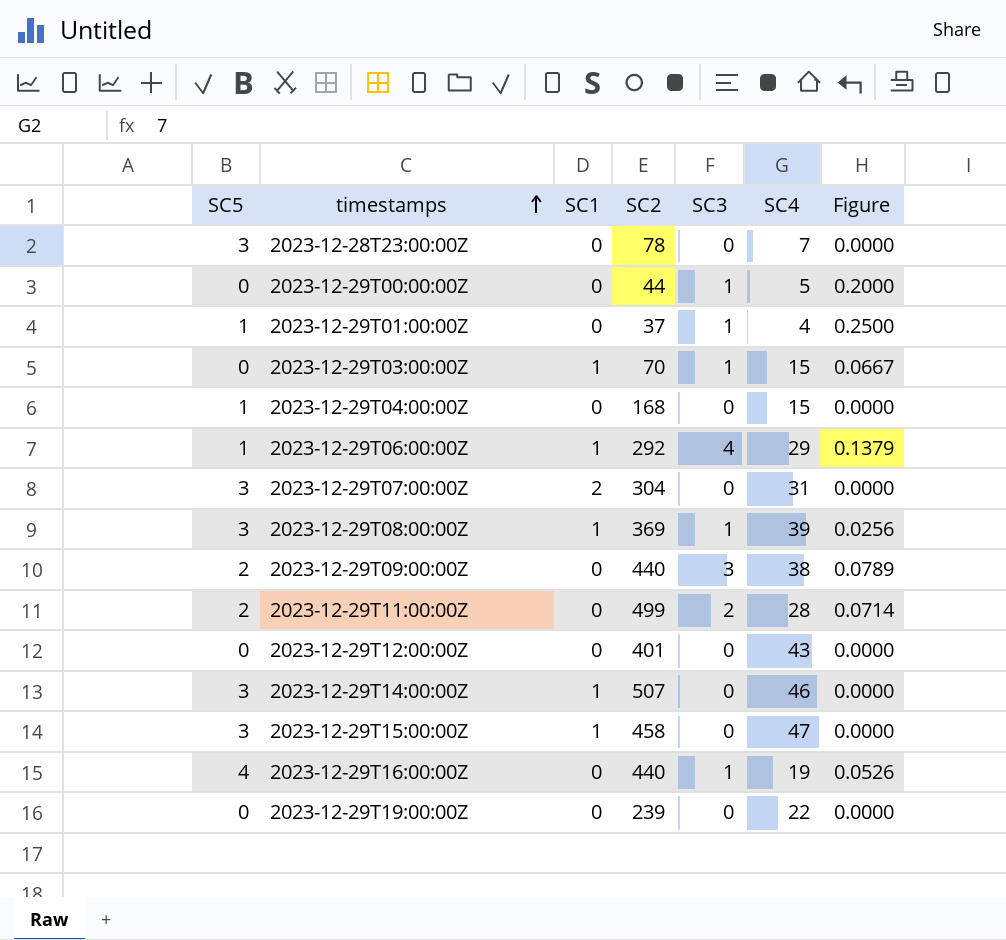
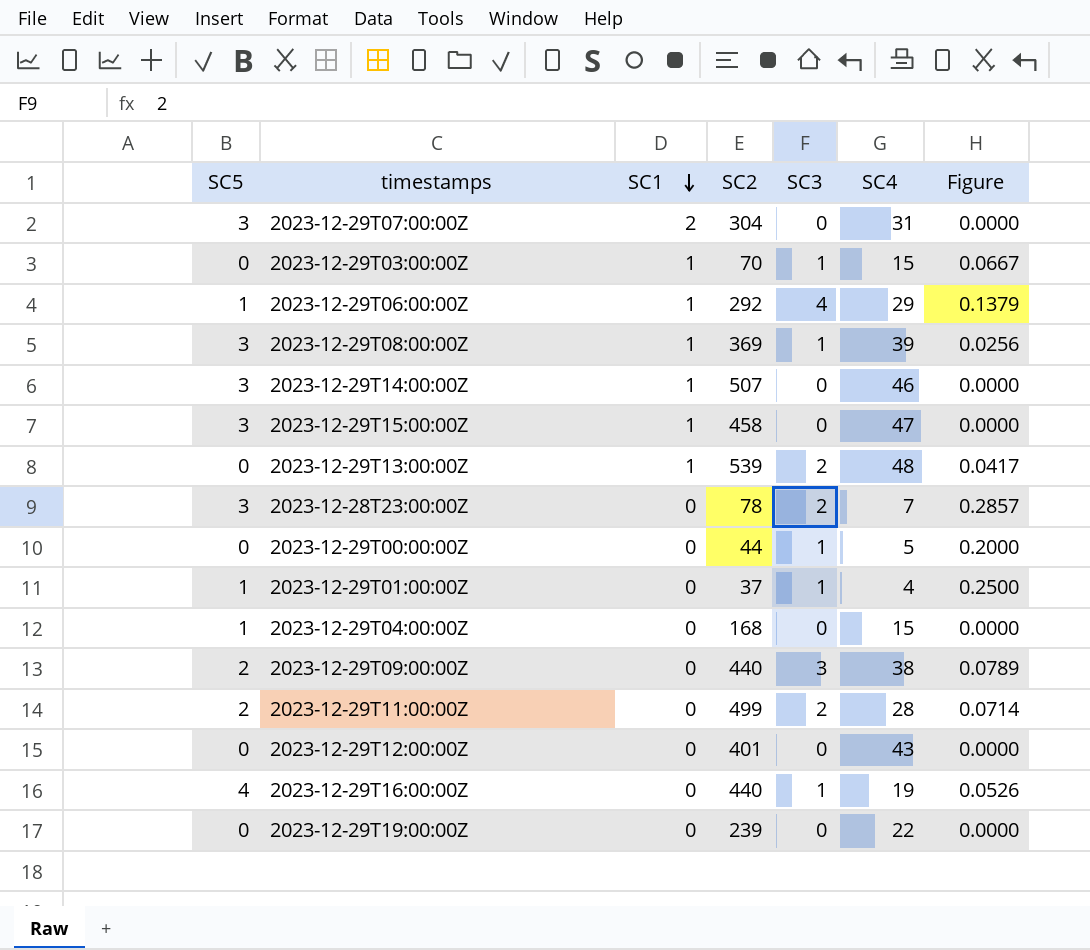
row order: timestamps ascending -> SC1 descending
row 2023-12-29T13:00:00Z: none -> 0 | 1 | 539 | 2 | 48 | 0.0417
2023-12-28T23:00:00Z | SC3: 0 -> 2
2023-12-28T23:00:00Z | Figure: 0.0000 -> 0.2857

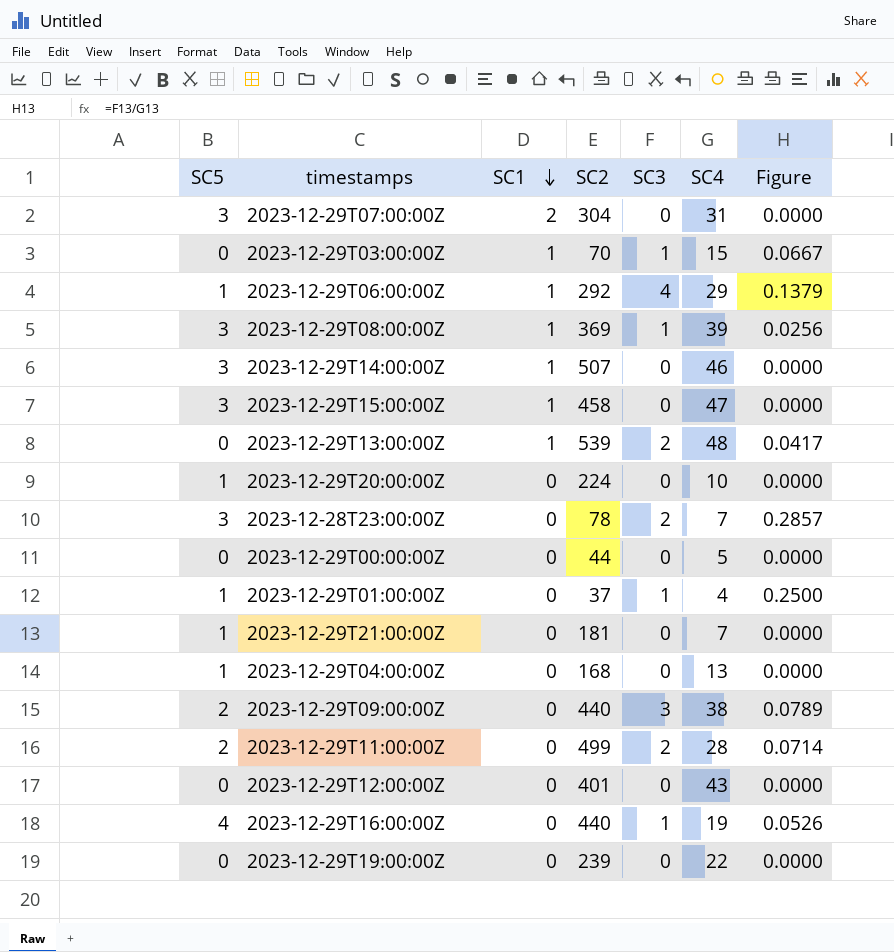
row 2023-12-29T20:00:00Z: none -> 1 | 0 | 224 | 0 | 10 | 0.0000
2023-12-29T00:00:00Z | SC3: 1 -> 0
2023-12-29T00:00:00Z | Figure: 0.2000 -> 0.0000
row 2023-12-29T21:00:00Z: none -> 1 | 0 | 181 | 0 | 7 | 0.0000
2023-12-29T04:00:00Z | SC4: 15 -> 13

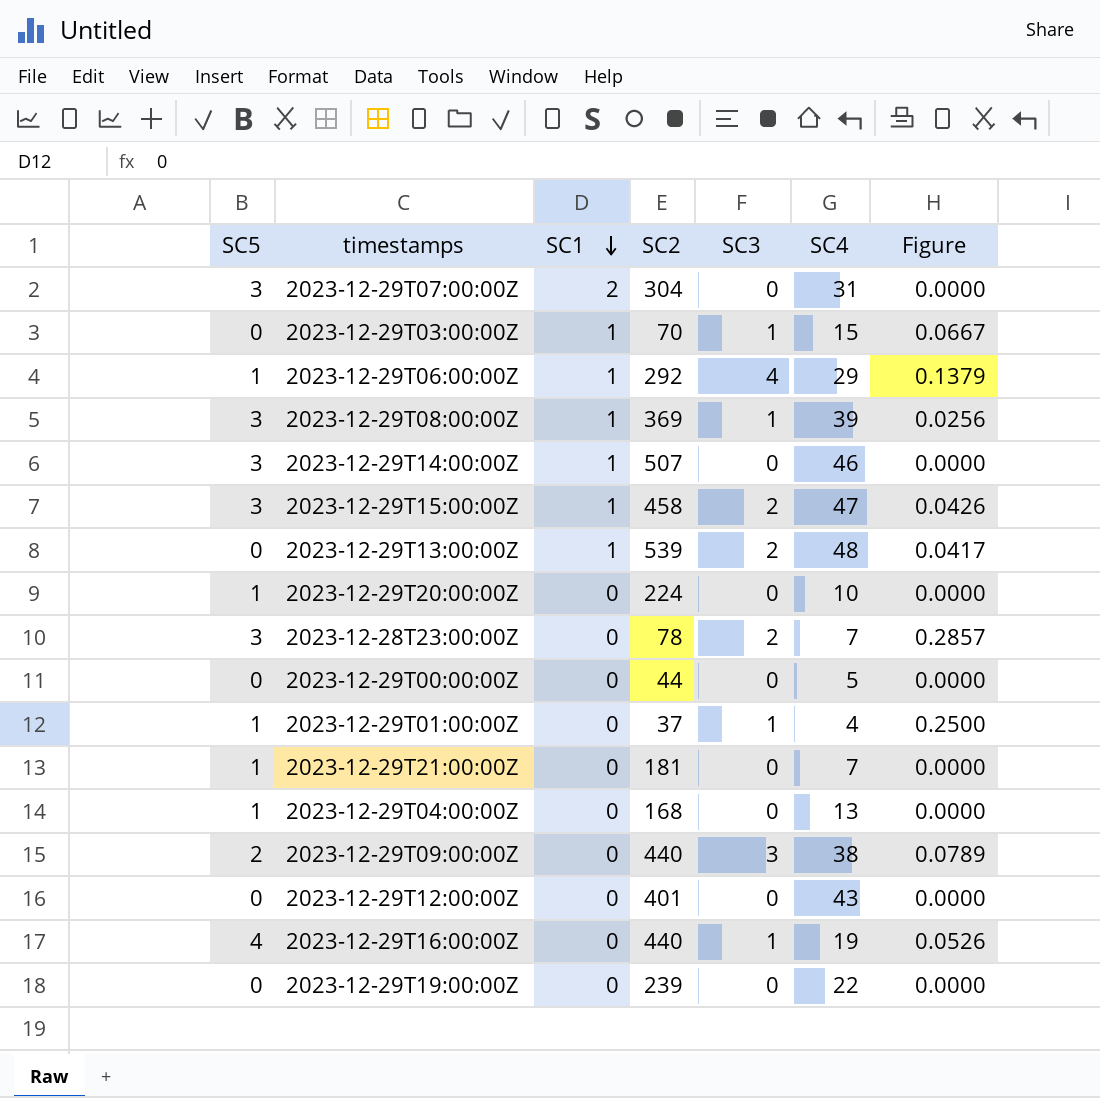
row 2023-12-29T11:00:00Z: 2 | 0 | 499 | 2 | 28 | 0.0714 -> none
2023-12-29T15:00:00Z | SC3: 0 -> 2
2023-12-29T15:00:00Z | Figure: 0.0000 -> 0.0426

